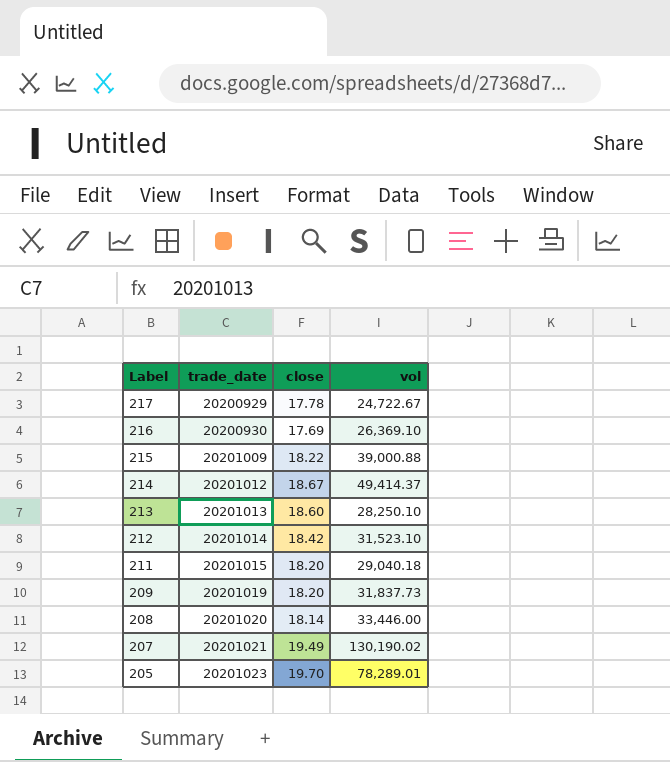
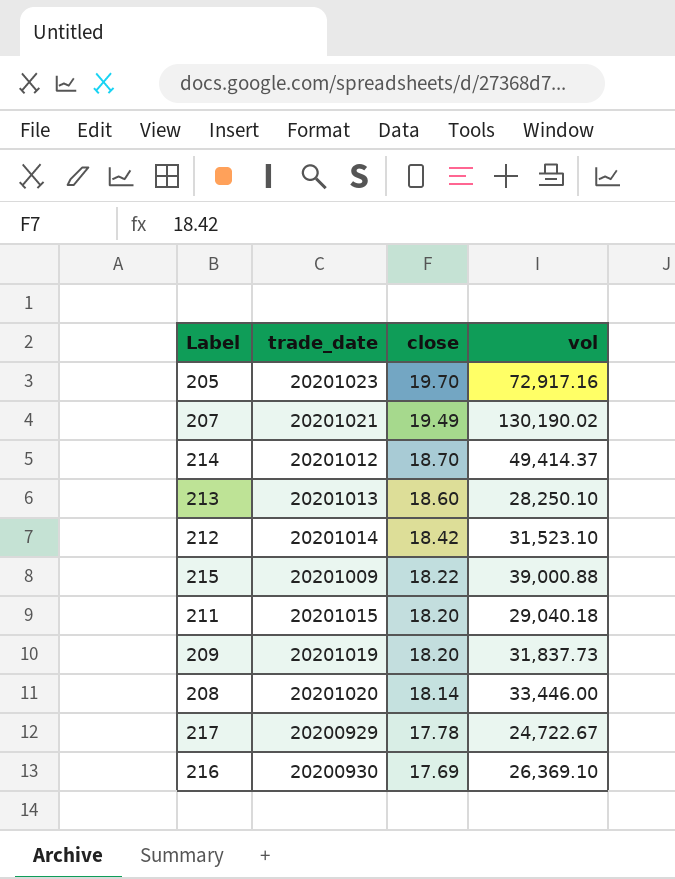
row order: Label descending -> close descending
205 | vol: 78,289.01 -> 72,917.16
214 | close: 18.67 -> 18.70

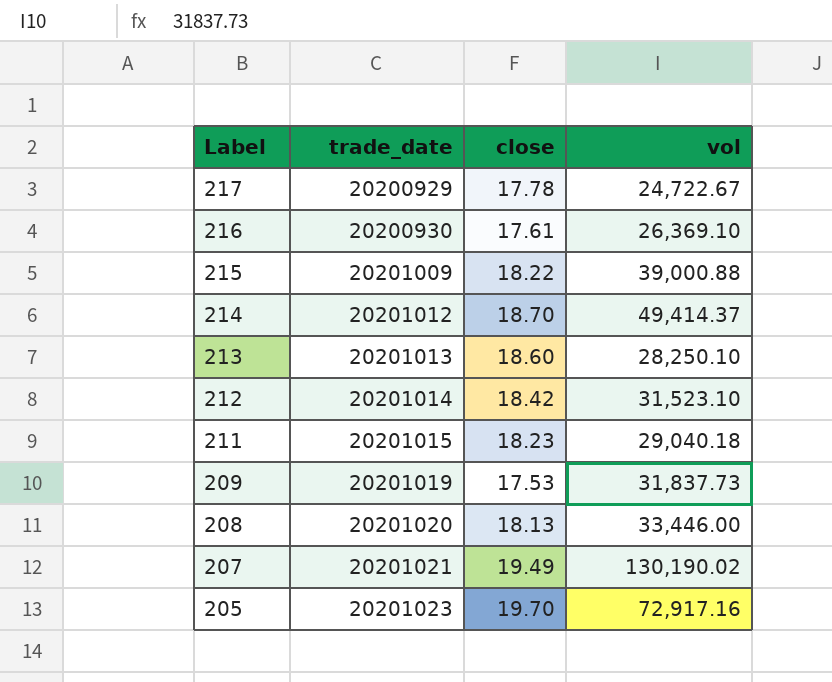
row order: close descending -> Label descending
216 | close: 17.69 -> 17.61
211 | close: 18.20 -> 18.23
209 | close: 18.20 -> 17.53
208 | close: 18.14 -> 18.13

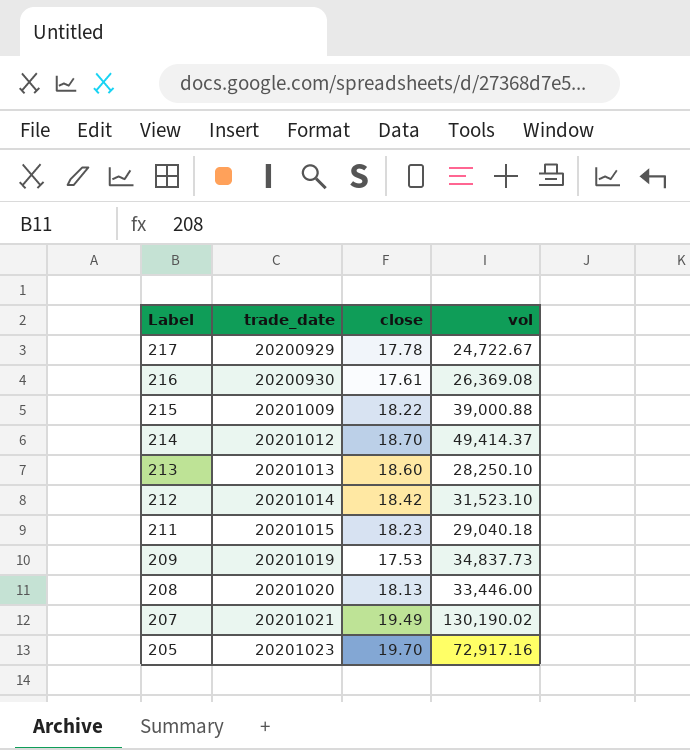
216 | vol: 26,369.10 -> 26,369.08
209 | vol: 31,837.73 -> 34,837.73

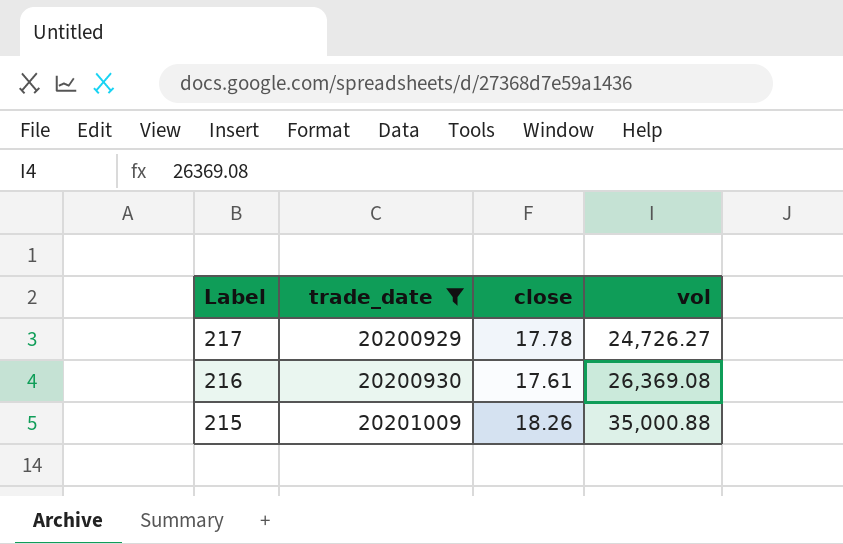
filter: none -> trade_date <= 20201009
217 | vol: 24,722.67 -> 24,726.27
215 | close: 18.22 -> 18.26
215 | vol: 39,000.88 -> 35,000.88

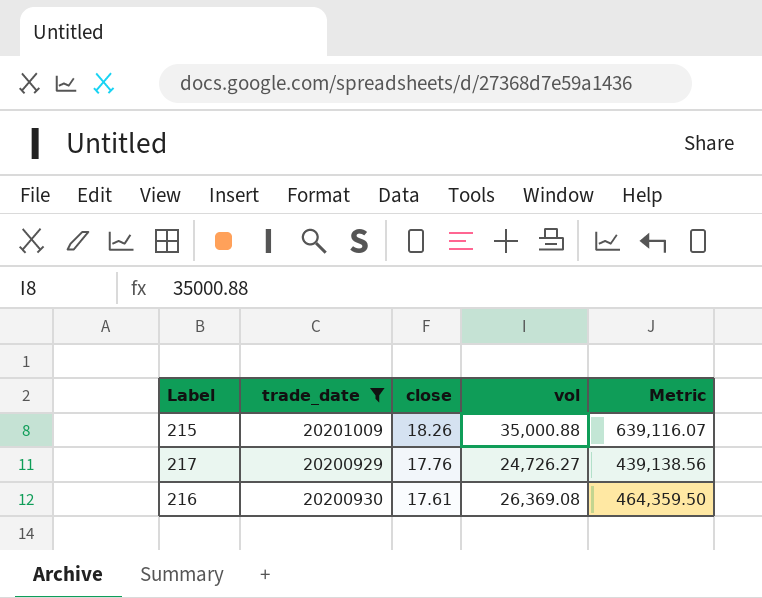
row order: Label descending -> close descending
column Metric | formula: none -> [close] * [vol]
217 | close: 17.78 -> 17.76

